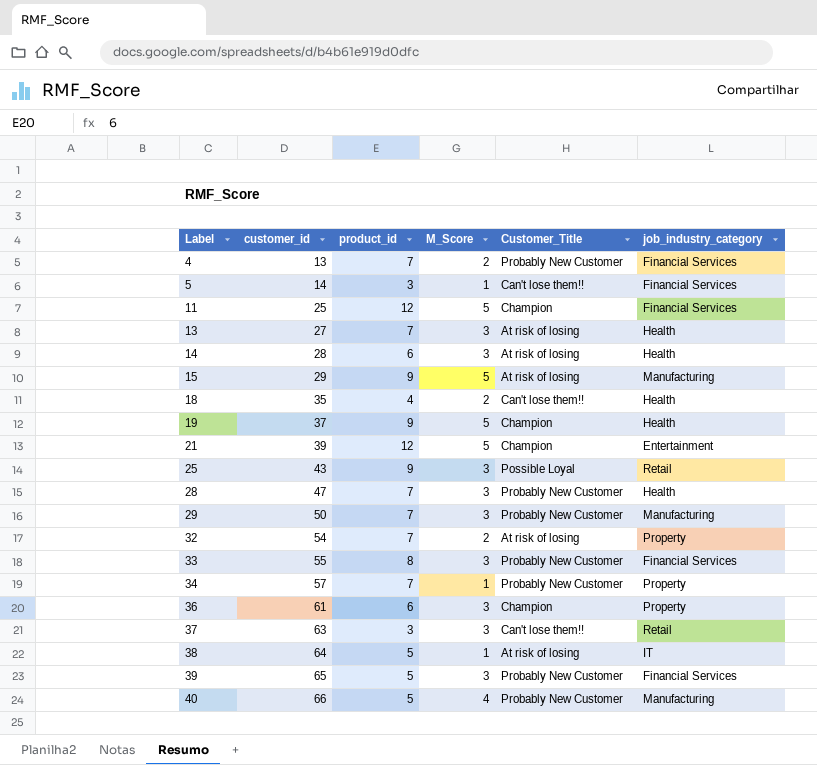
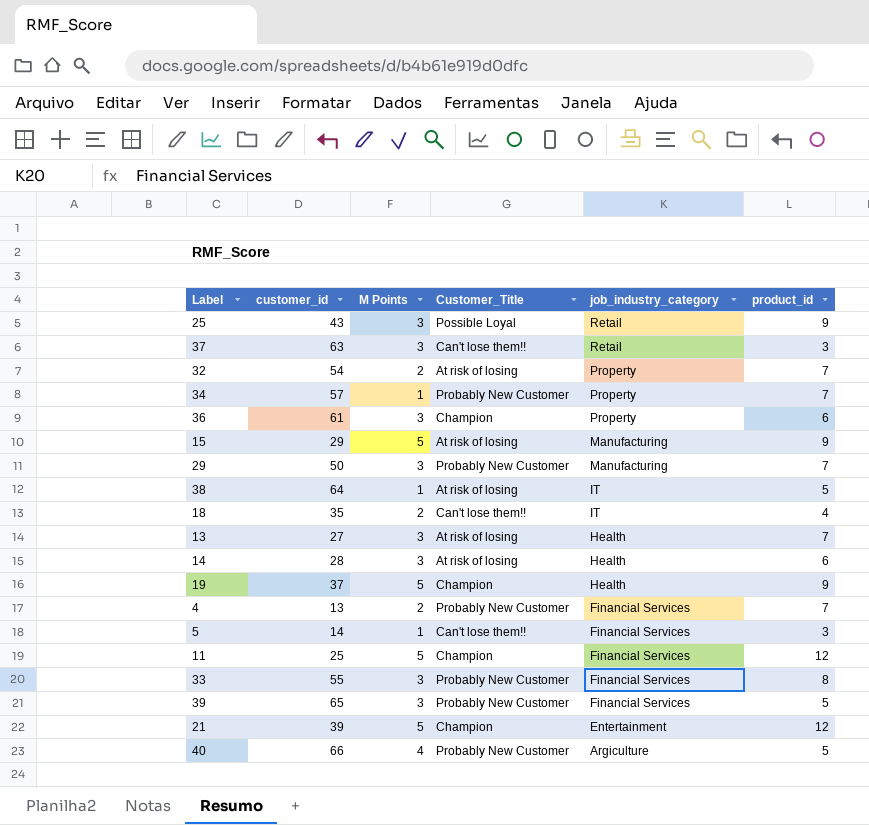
row order: Label ascending -> job_industry_category descending
column name: M_Score -> M Points
column product_id | position: 3 -> 6
row 28: 47 | 7 | 3 | Probably New Customer | Health -> none
18 | job_industry_category: Health -> IT
40 | job_industry_category: Manufacturing -> Argiculture

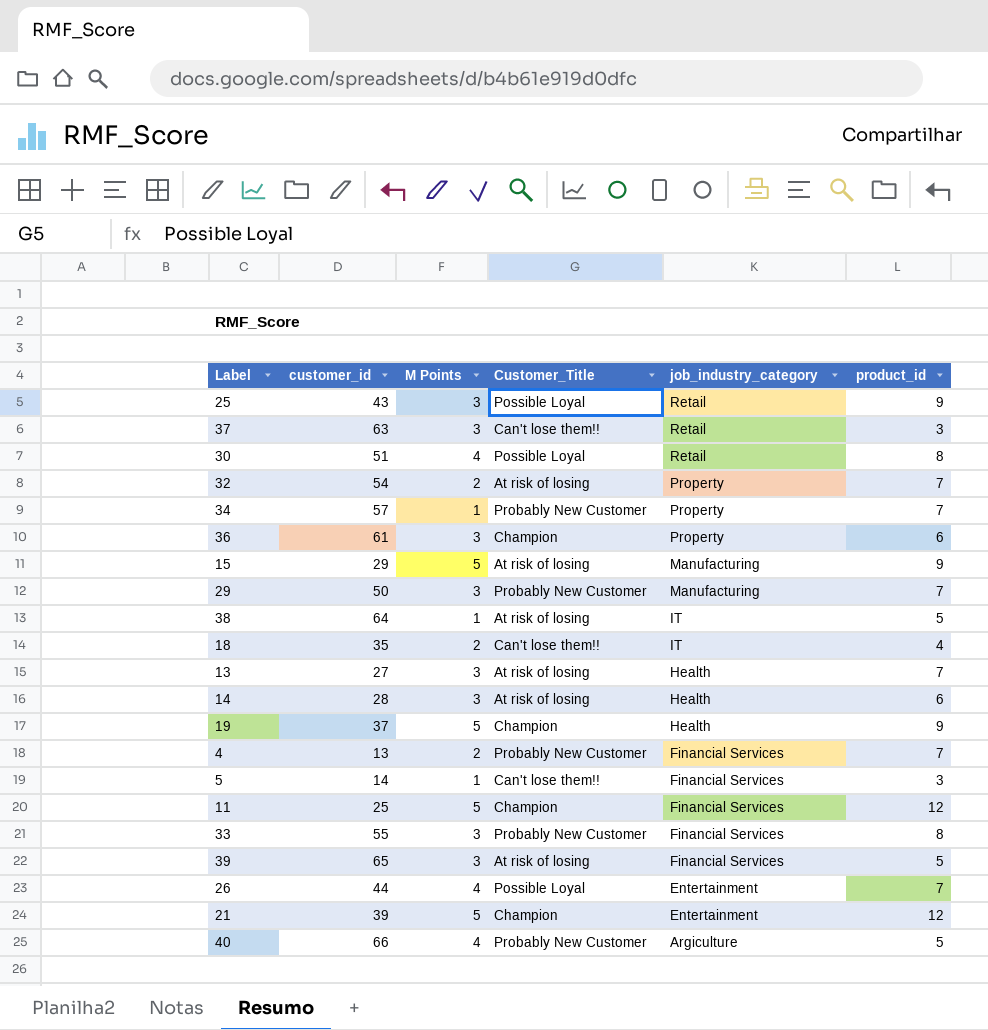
row 30: none -> 51 | 4 | Possible Loyal | Retail | 8
39 | Customer_Title: Probably New Customer -> At risk of losing
row 26: none -> 44 | 4 | Possible Loyal | Entertainment | 7

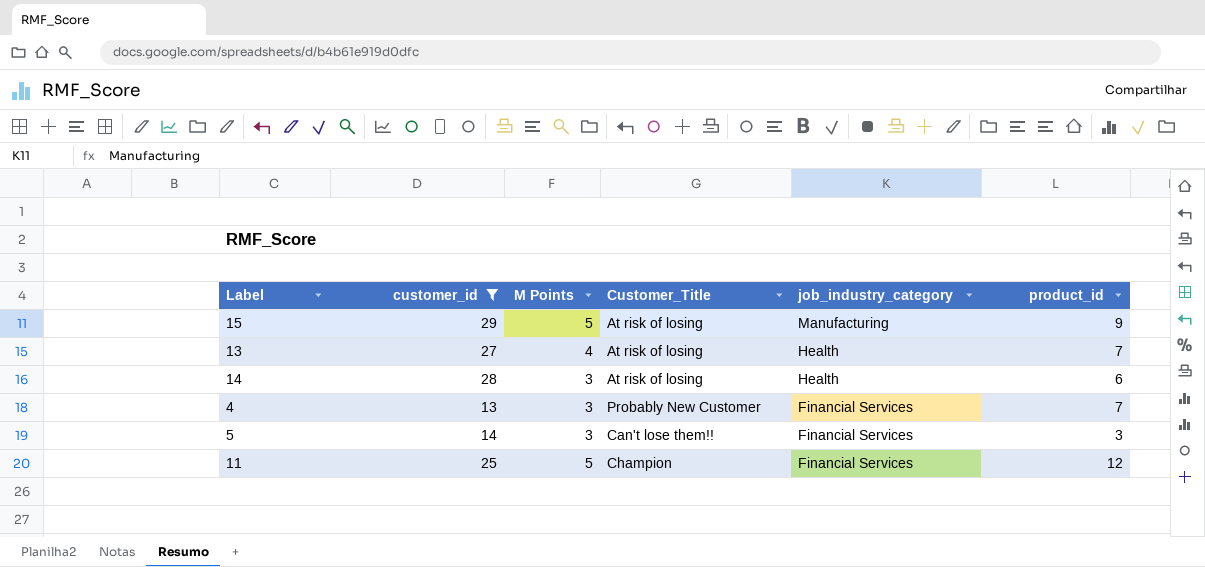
filter: none -> customer_id <= 29
13 | M Points: 3 -> 4
4 | M Points: 2 -> 3
5 | M Points: 1 -> 3

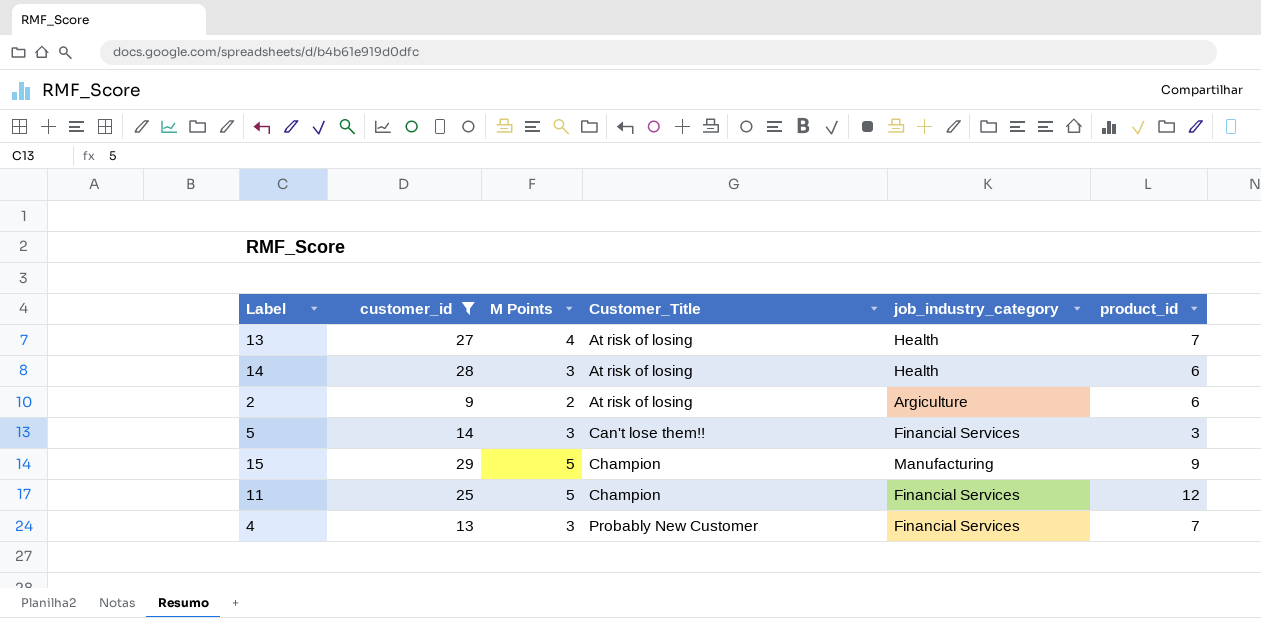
row order: job_industry_category descending -> Customer_Title ascending
row 2: none -> 9 | 2 | At risk of losing | Argiculture | 6
15 | Customer_Title: At risk of losing -> Champion

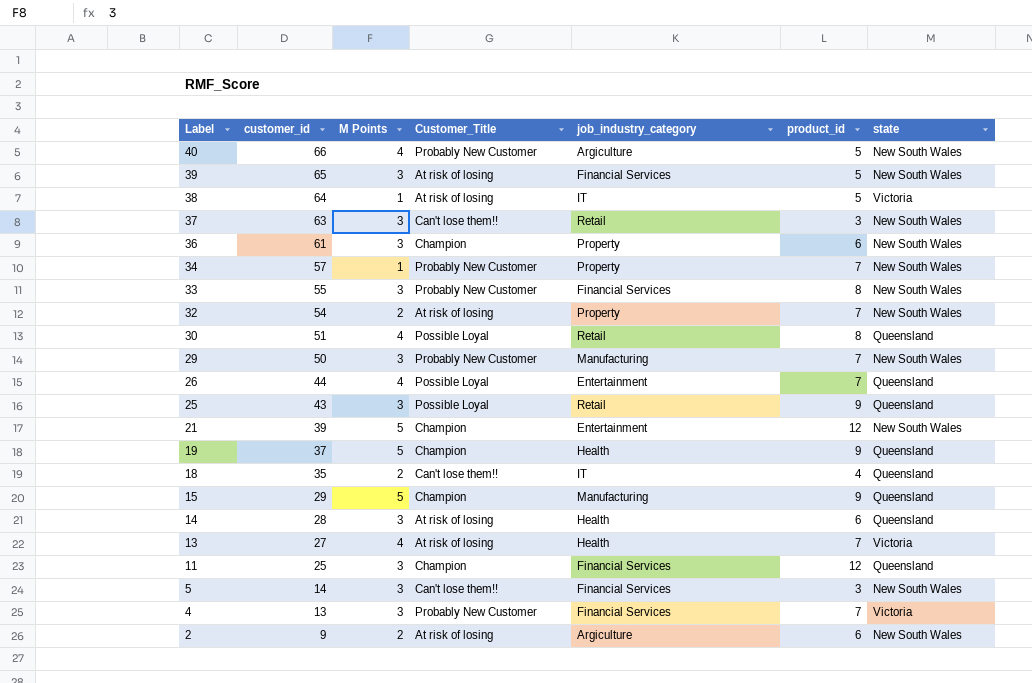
filter: customer_id <= 29 -> none
row order: Customer_Title ascending -> Label descending
column state | position: none -> 7
11 | M Points: 5 -> 3

